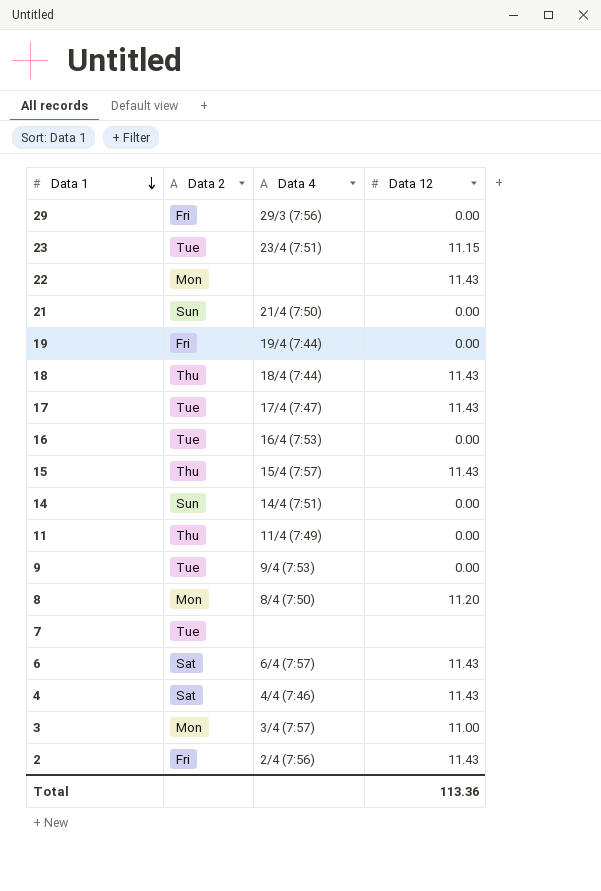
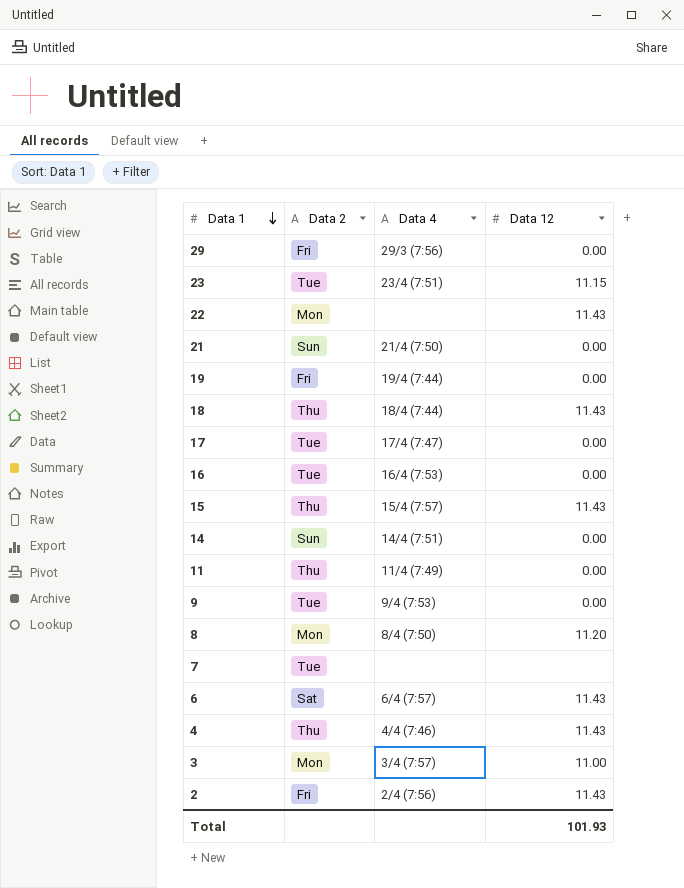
17 | Data 12: 11.43 -> 0.00
4 | Data 2: Sat -> Thu
Total | Data 12: 113.36 -> 101.93

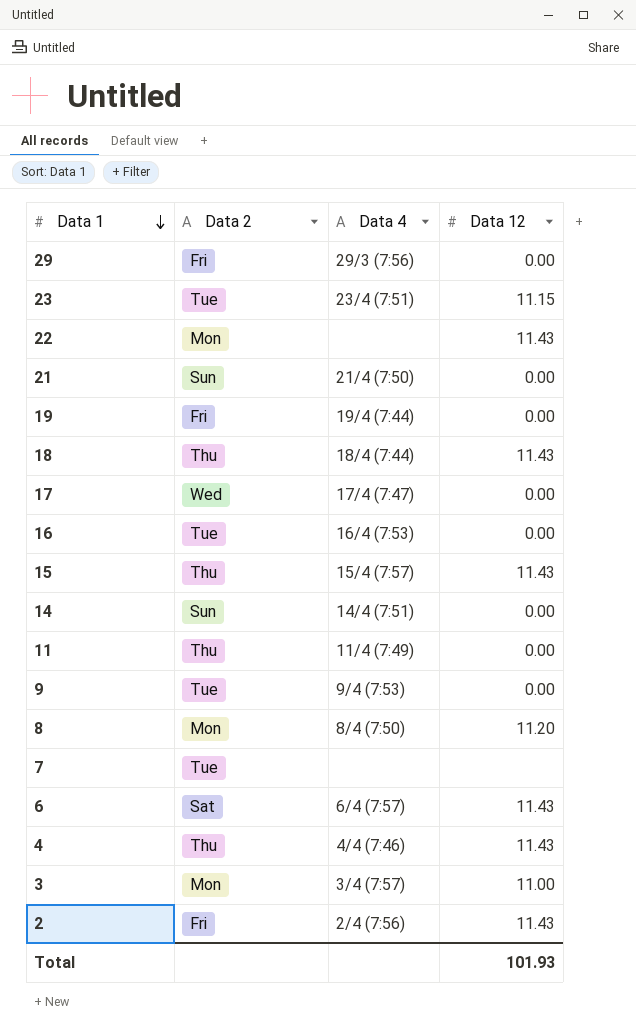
17 | Data 2: Tue -> Wed

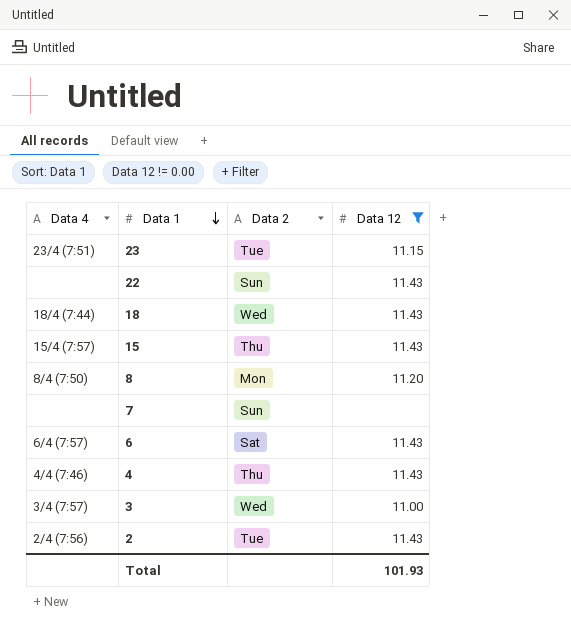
filter: none -> Data 12 != 0.00
column Data 4 | position: 3 -> 1
22 | Data 2: Mon -> Sun
18 | Data 2: Thu -> Wed
7 | Data 2: Tue -> Sun
3 | Data 2: Mon -> Wed
2 | Data 2: Fri -> Tue

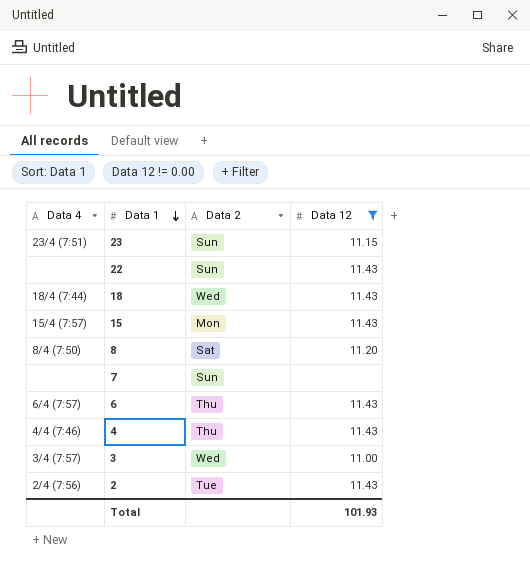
23 | Data 2: Tue -> Sun
15 | Data 2: Thu -> Mon
8 | Data 2: Mon -> Sat
6 | Data 2: Sat -> Thu

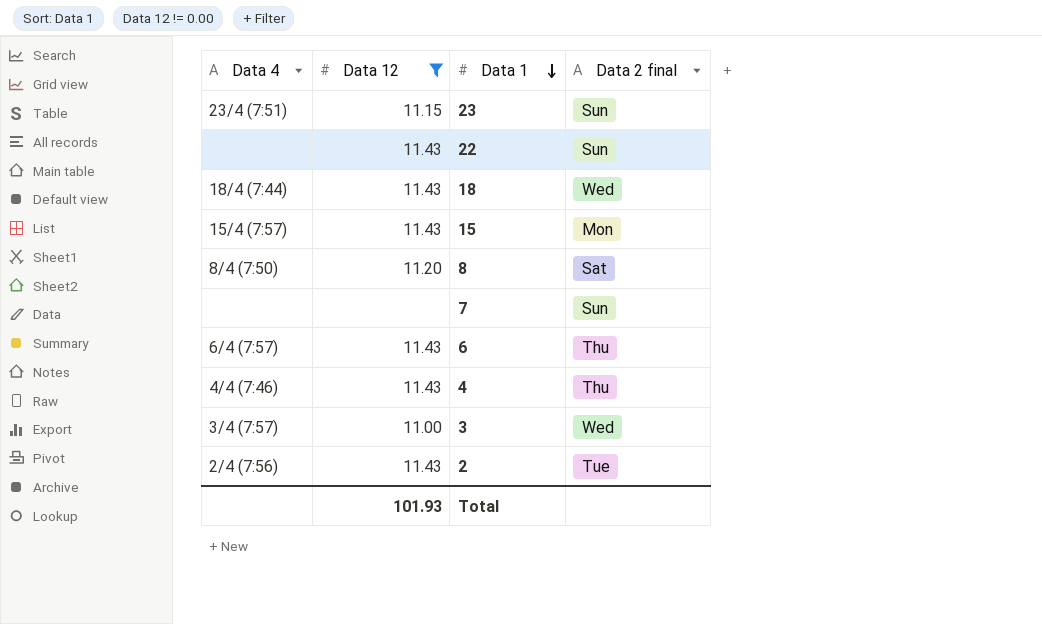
column Data 12 | position: 4 -> 2
column name: Data 2 -> Data 2 final

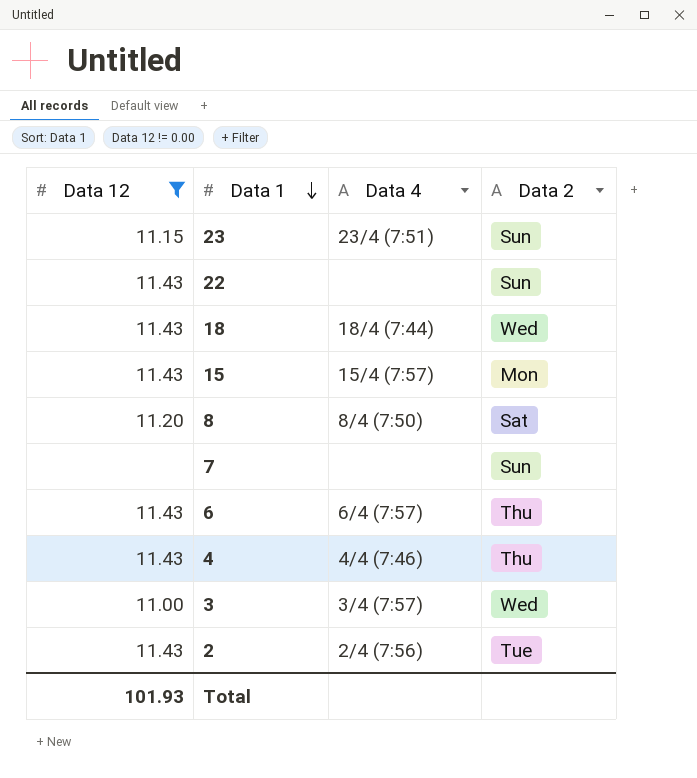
column Data 4 | position: 1 -> 3
column name: Data 2 final -> Data 2

